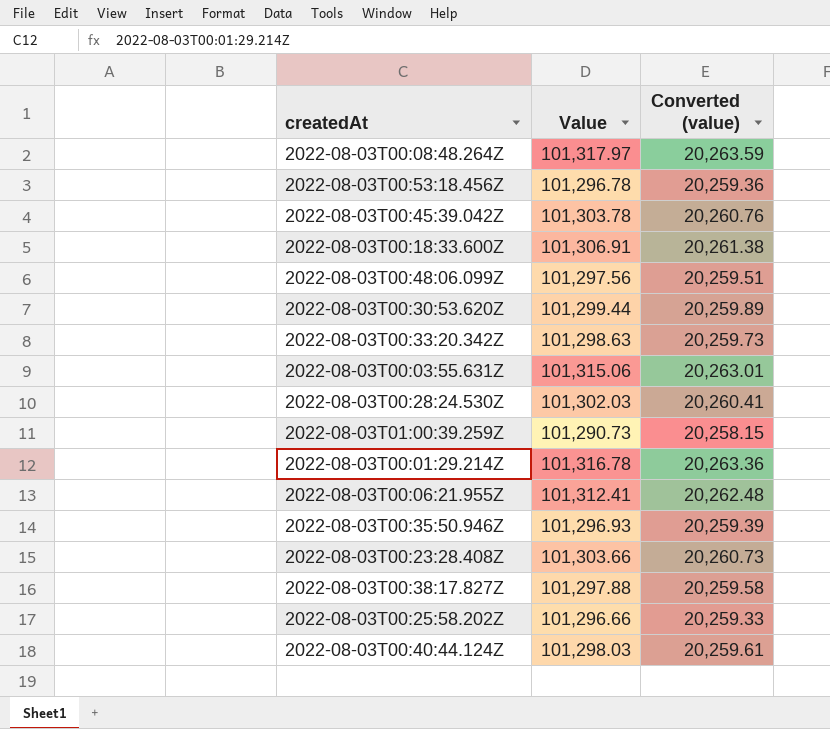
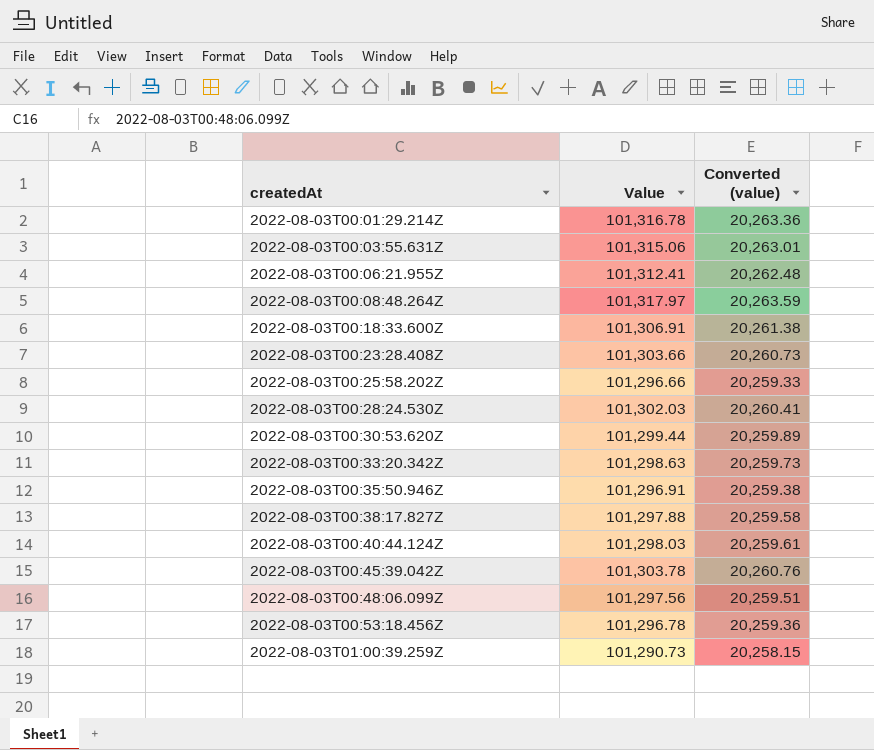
row order: none -> createdAt ascending
2022-08-03T00:35:50.946Z | Value: 101,296.93 -> 101,296.91
2022-08-03T00:35:50.946Z | Converted (value): 20,259.39 -> 20,259.38

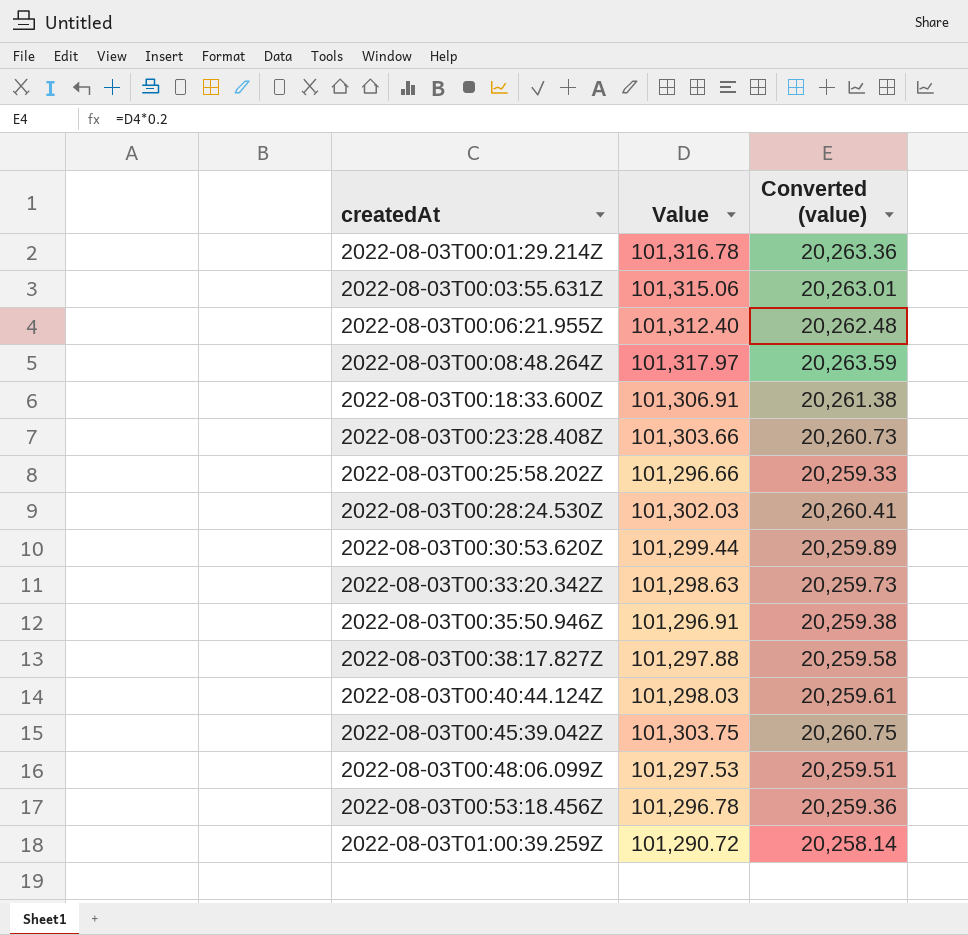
2022-08-03T00:06:21.955Z | Value: 101,312.41 -> 101,312.40
2022-08-03T00:45:39.042Z | Value: 101,303.78 -> 101,303.75
2022-08-03T00:45:39.042Z | Converted (value): 20,260.76 -> 20,260.75
2022-08-03T00:48:06.099Z | Value: 101,297.56 -> 101,297.53
2022-08-03T01:00:39.259Z | Value: 101,290.73 -> 101,290.72
2022-08-03T01:00:39.259Z | Converted (value): 20,258.15 -> 20,258.14

